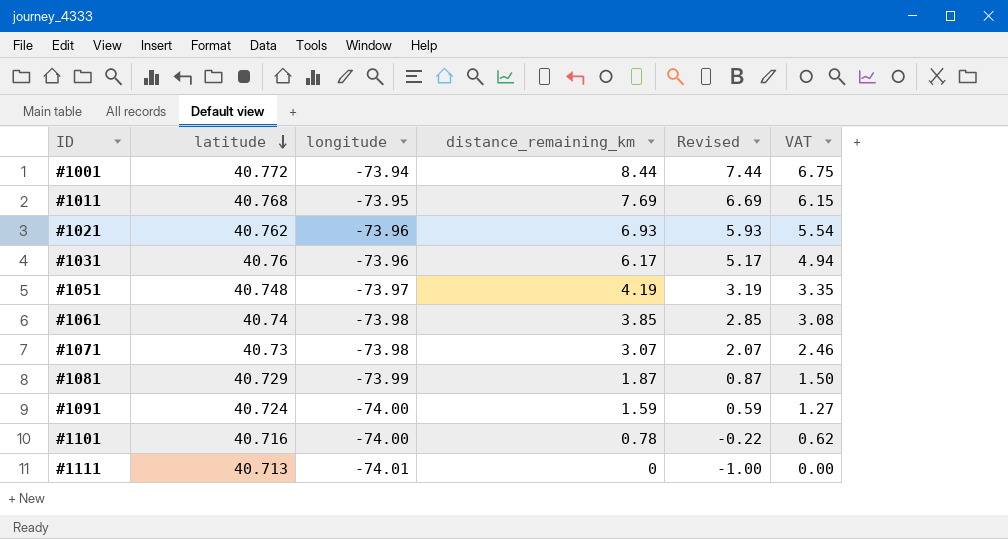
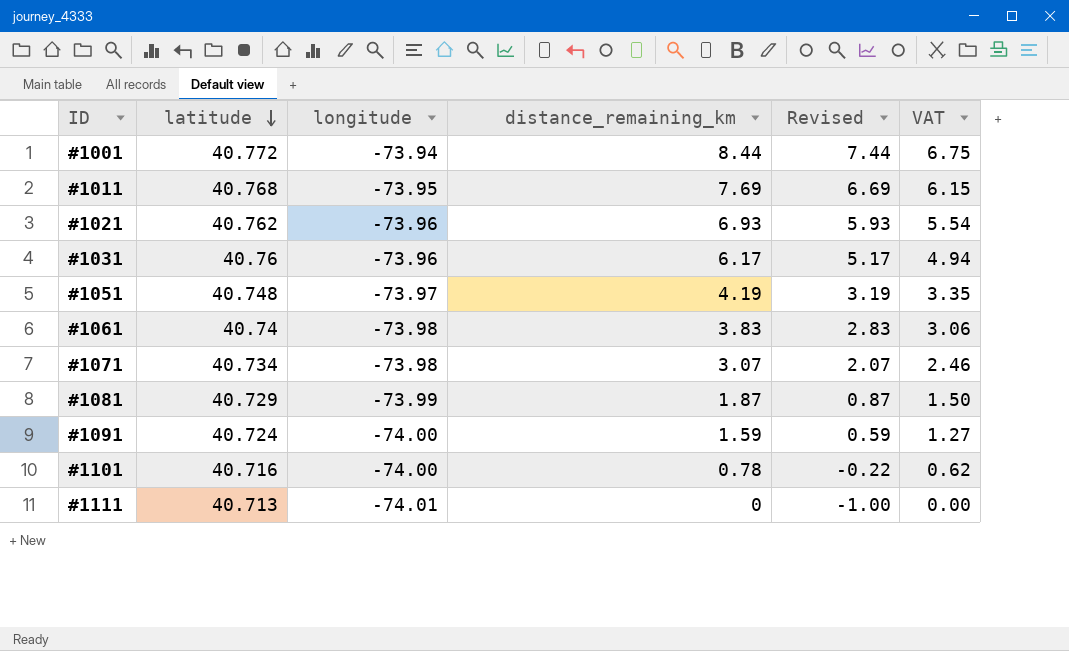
#1061 | distance_remaining_km: 3.85 -> 3.83
#1061 | Revised: 2.85 -> 2.83
#1061 | VAT: 3.08 -> 3.06
#1071 | latitude: 40.73 -> 40.734

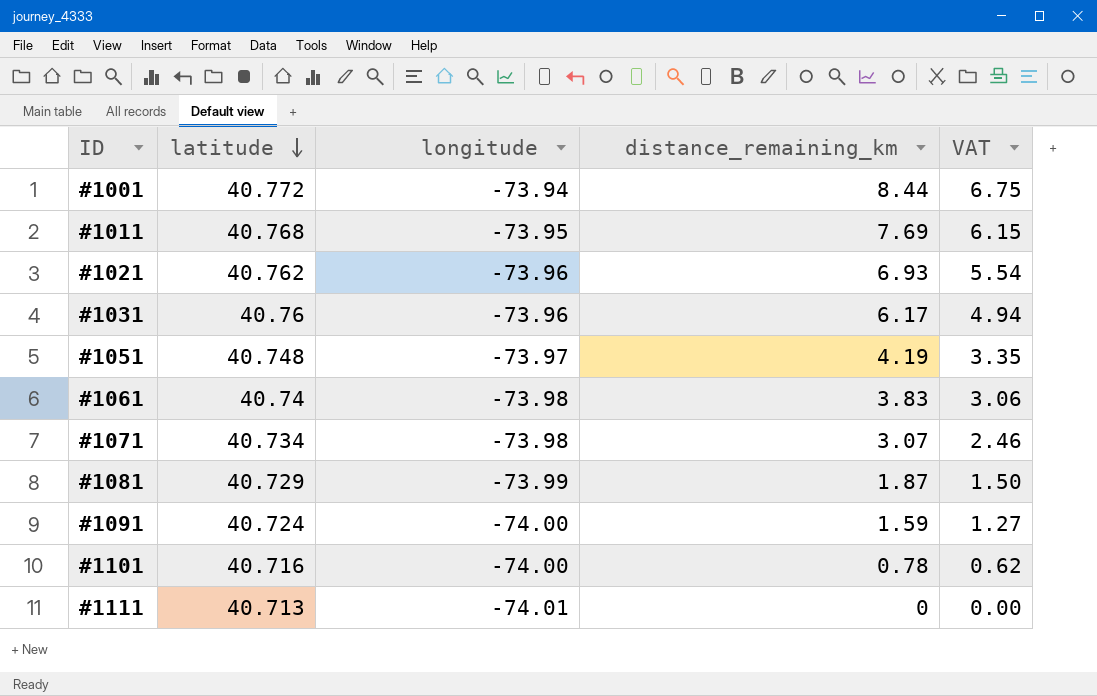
column Revised | formula: [distance_remaining_km] - 1 -> none

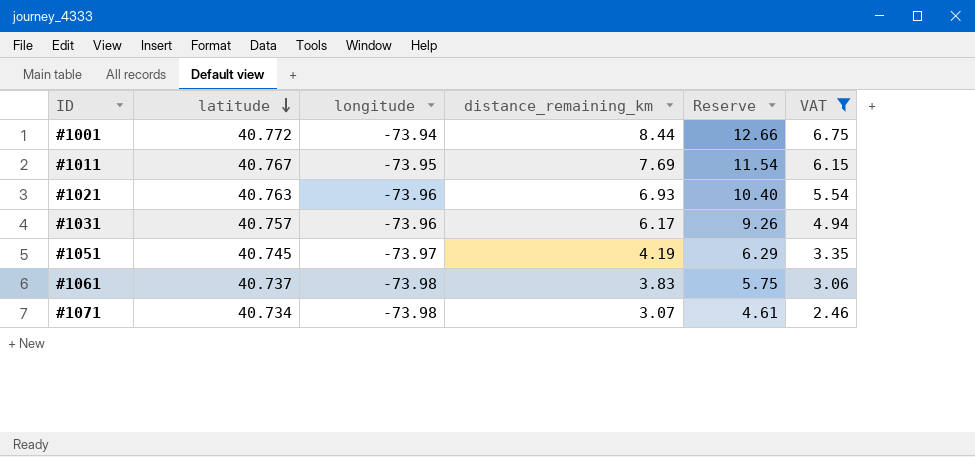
filter: none -> VAT >= 2.46
column Reserve | formula: none -> [distance_remaining_km] * 1.5
#1011 | latitude: 40.768 -> 40.767
#1021 | latitude: 40.762 -> 40.763
#1031 | latitude: 40.76 -> 40.757
#1051 | latitude: 40.748 -> 40.745
#1061 | latitude: 40.74 -> 40.737

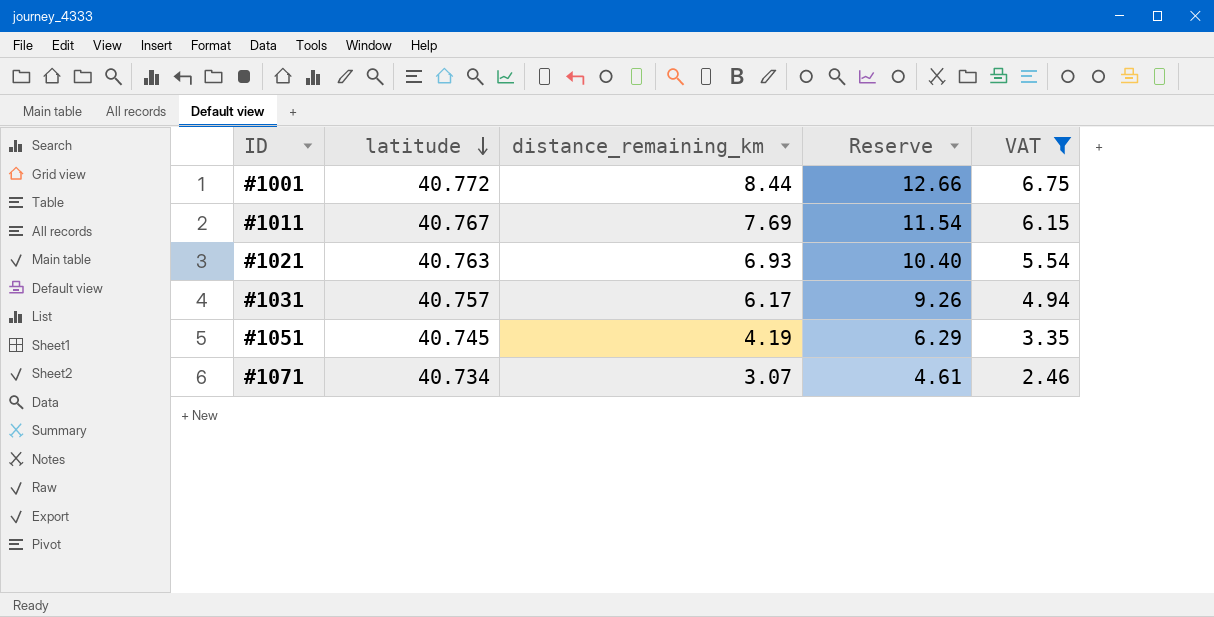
column longitude | position: 3 -> none
row #1061: 40.737 | -73.98 | 3.83 | 5.75 | 3.06 -> none

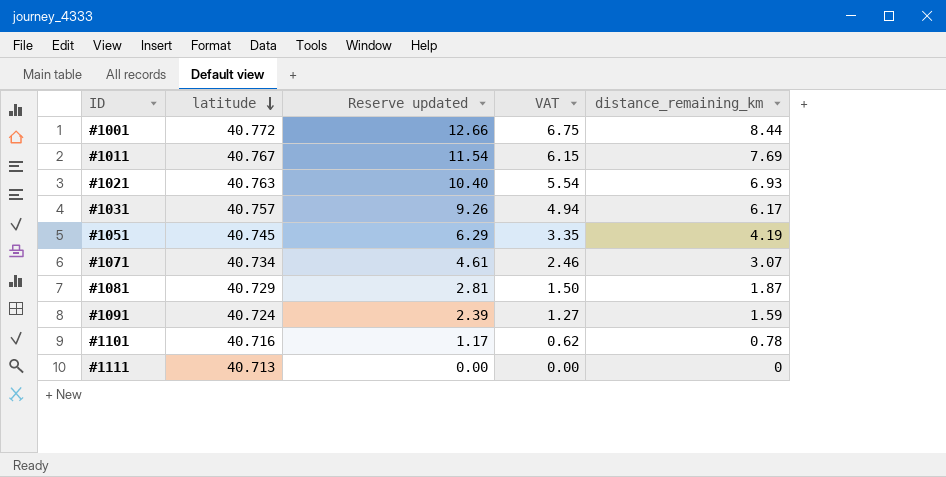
filter: VAT >= 2.46 -> none
column name: Reserve -> Reserve updated
column distance_remaining_km | position: 3 -> 5

